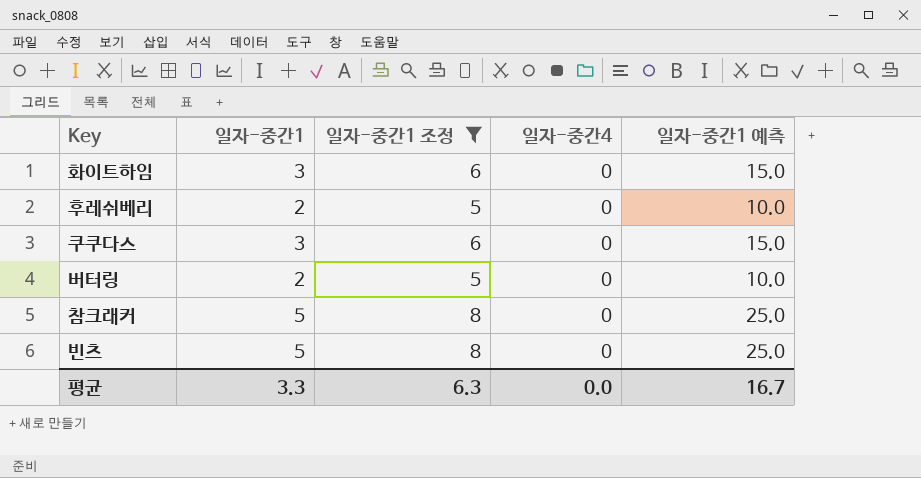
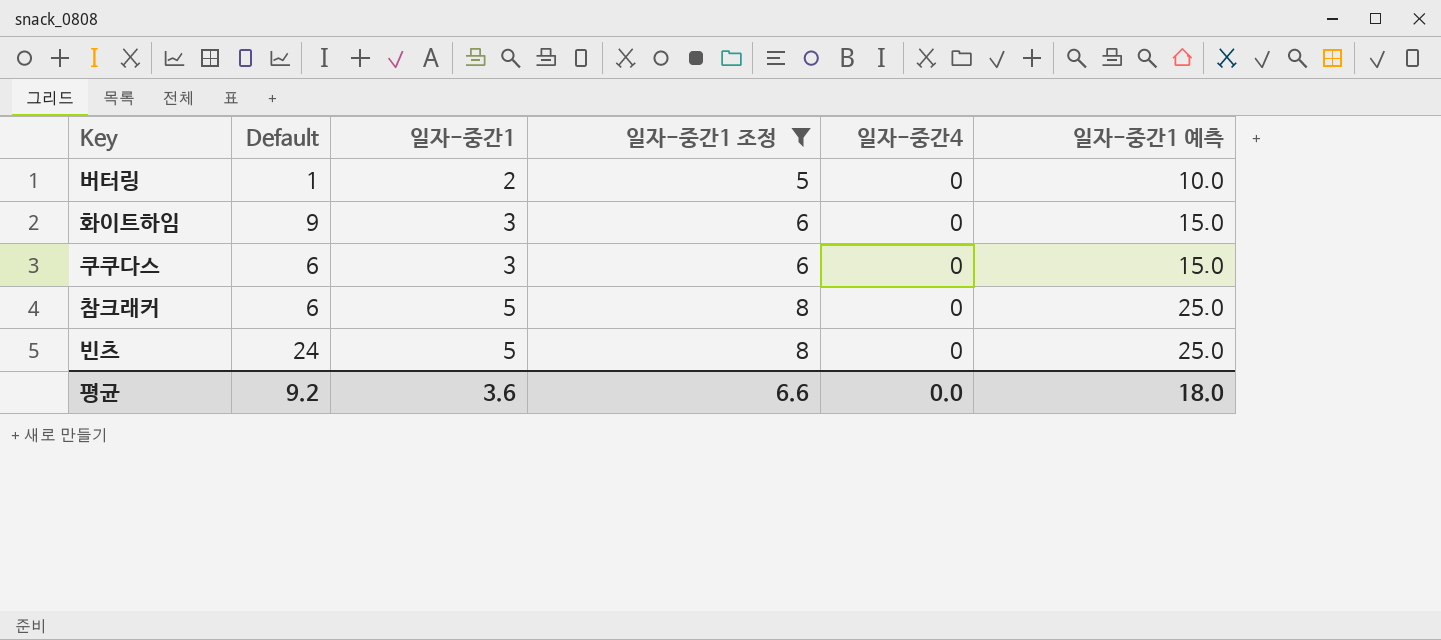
row order: none -> 일자-중간1 ascending
column Default | position: none -> 2
row 후레쉬베리: 2 | 5 | 0 | 10.0 -> none
평균 | 일자-중간1: 3.3 -> 3.6
평균 | 일자-중간1 조정: 6.3 -> 6.6
평균 | 일자-중간1 예측: 16.7 -> 18.0

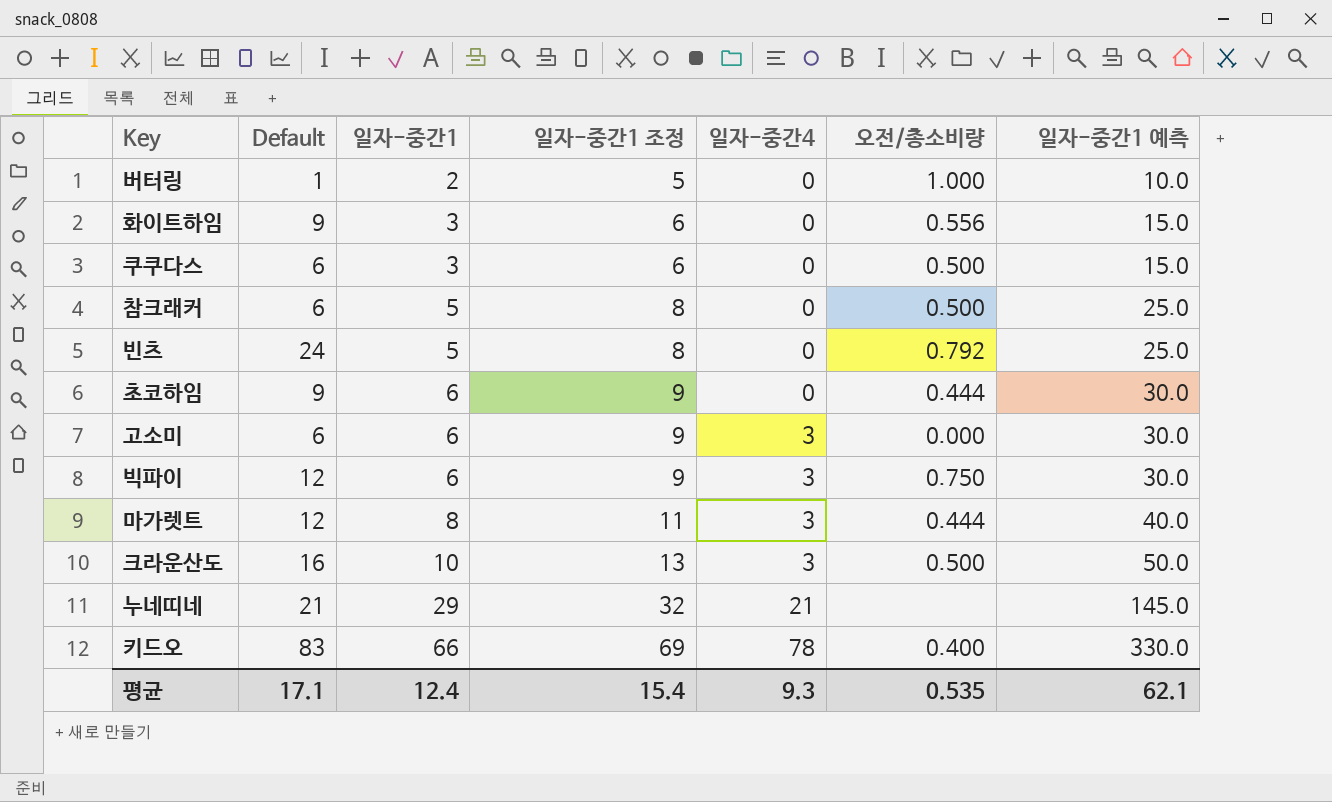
filter: 일자-중간1 조정 <= 8 -> none
column 오전/총소비량 | position: none -> 6
평균 | Default: 9.2 -> 17.1
평균 | 일자-중간1: 3.6 -> 12.4
평균 | 일자-중간1 조정: 6.6 -> 15.4
평균 | 일자-중간4: 0.0 -> 9.3
평균 | 일자-중간1 예측: 18.0 -> 62.1

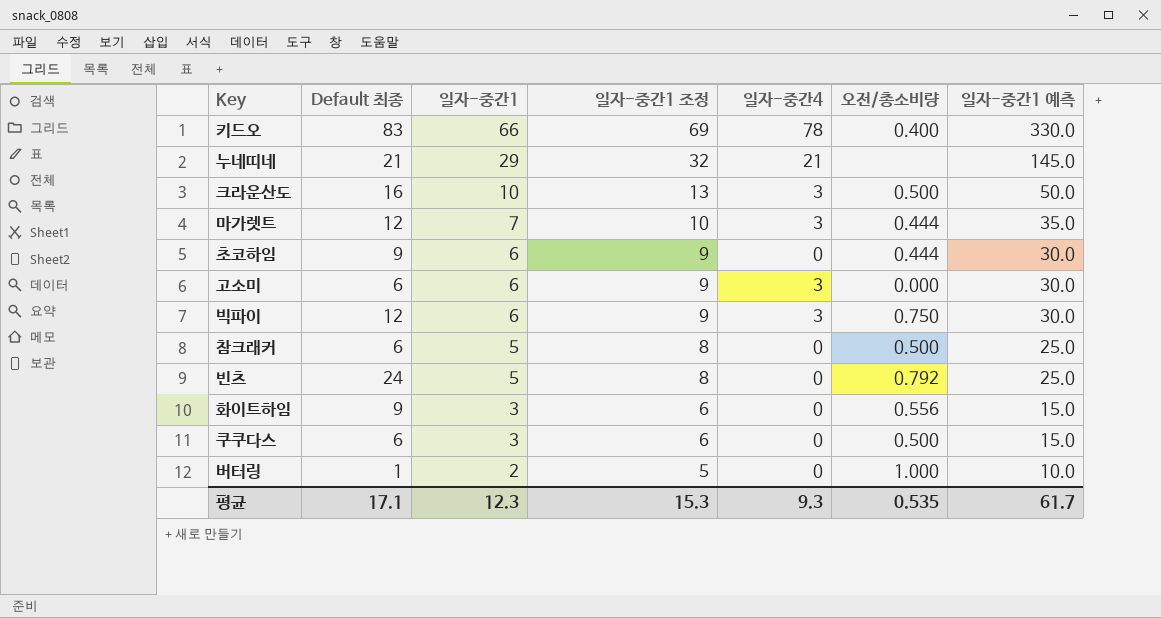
row order: 일자-중간1 ascending -> 일자-중간1 descending
column name: Default -> Default 최종
마가렛트 | 일자-중간1: 8 -> 7
마가렛트 | 일자-중간1 조정: 11 -> 10
마가렛트 | 일자-중간1 예측: 40.0 -> 35.0
평균 | 일자-중간1: 12.4 -> 12.3
평균 | 일자-중간1 조정: 15.4 -> 15.3
평균 | 일자-중간1 예측: 62.1 -> 61.7

